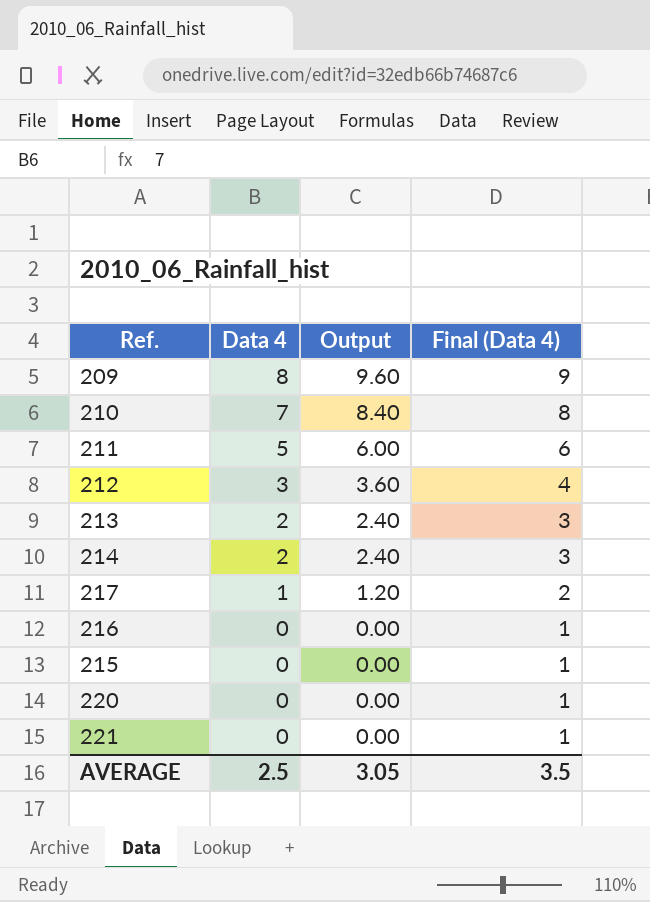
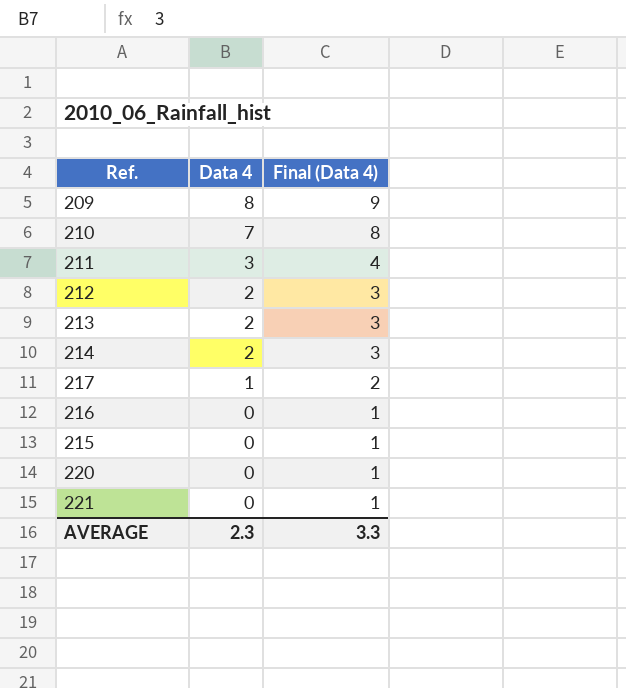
column Output | formula: [Data 4] * 1.2 -> none
211 | Data 4: 5 -> 3
211 | Final (Data 4): 6 -> 4
212 | Data 4: 3 -> 2
212 | Final (Data 4): 4 -> 3
AVERAGE | Data 4: 2.5 -> 2.3
AVERAGE | Final (Data 4): 3.5 -> 3.3

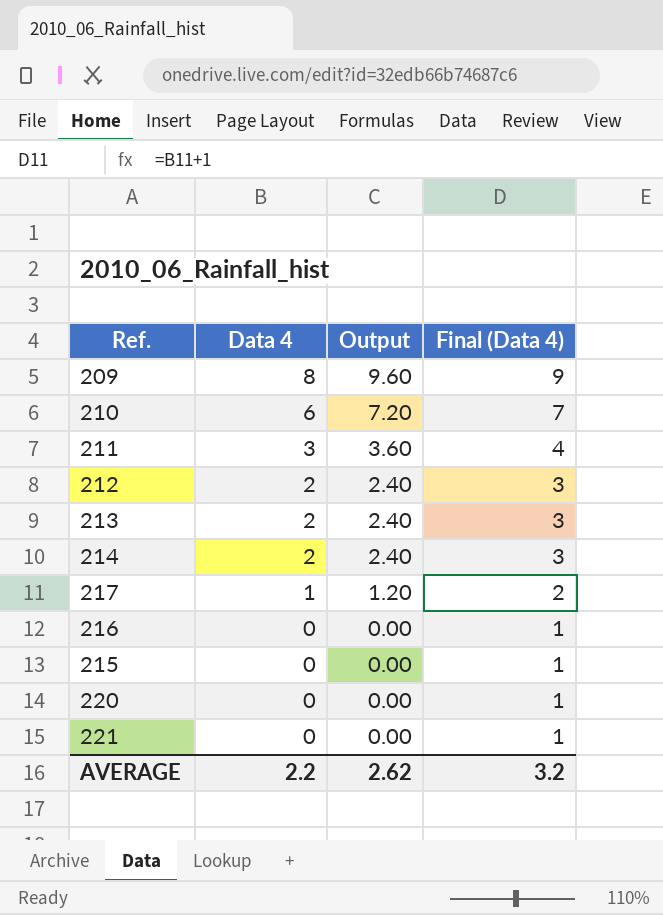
column Output | formula: none -> [Data 4] * 1.2
210 | Data 4: 7 -> 6
210 | Final (Data 4): 8 -> 7
AVERAGE | Data 4: 2.3 -> 2.2
AVERAGE | Final (Data 4): 3.3 -> 3.2

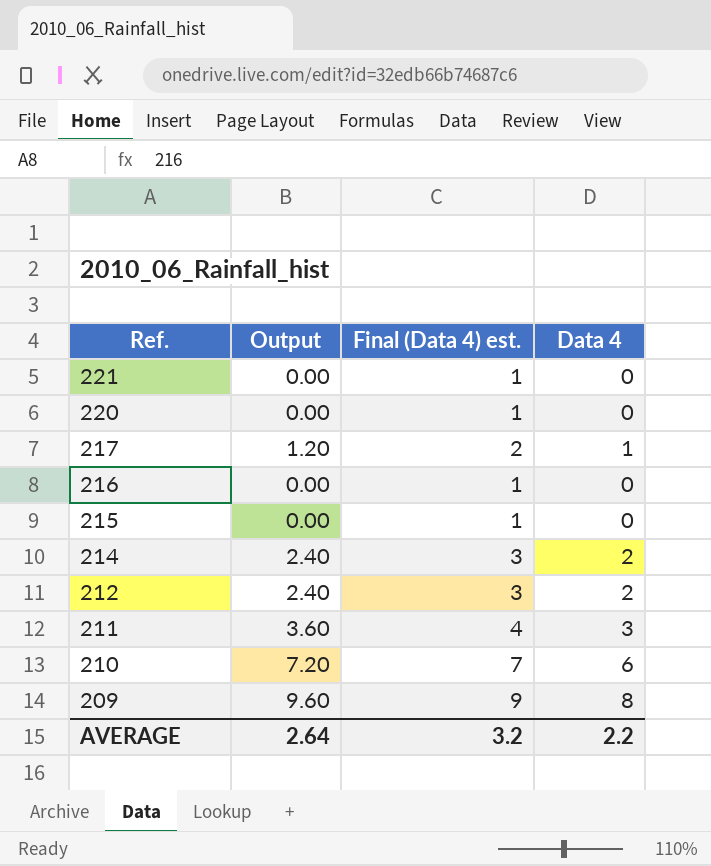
row order: Data 4 descending -> Ref. descending
column name: Final (Data 4) -> Final (Data 4) est.
column Data 4 | position: 2 -> 4
row 213: 2 | 2.40 | 3 -> none
AVERAGE | Output: 2.62 -> 2.64

